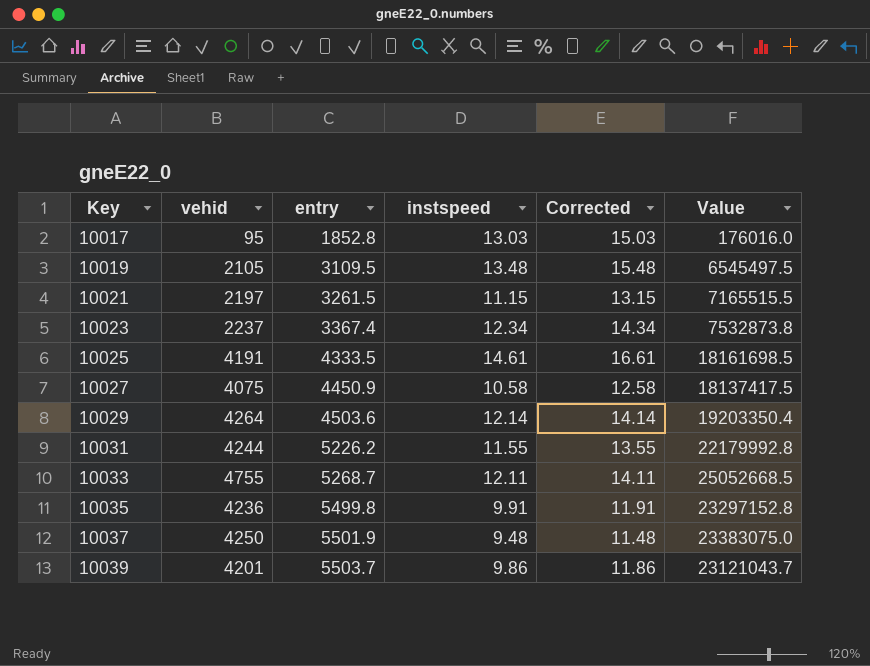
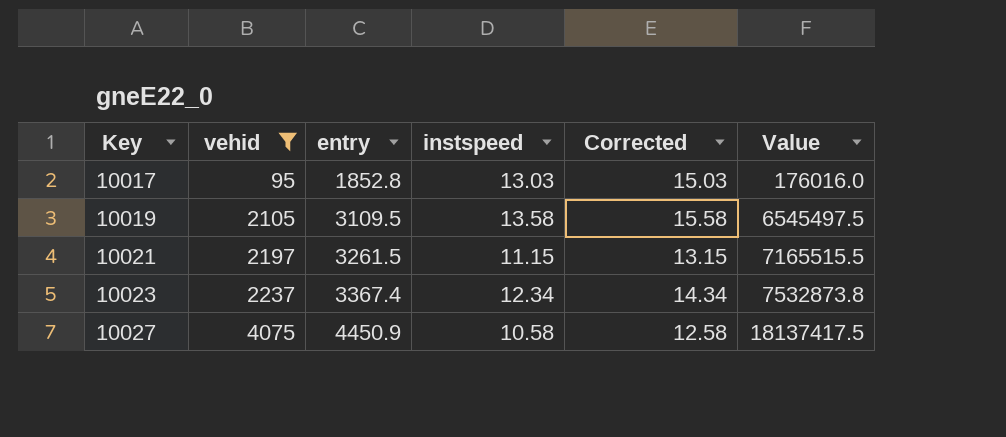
filter: none -> vehid <= 4075
10019 | instspeed: 13.48 -> 13.58
10019 | Corrected: 15.48 -> 15.58

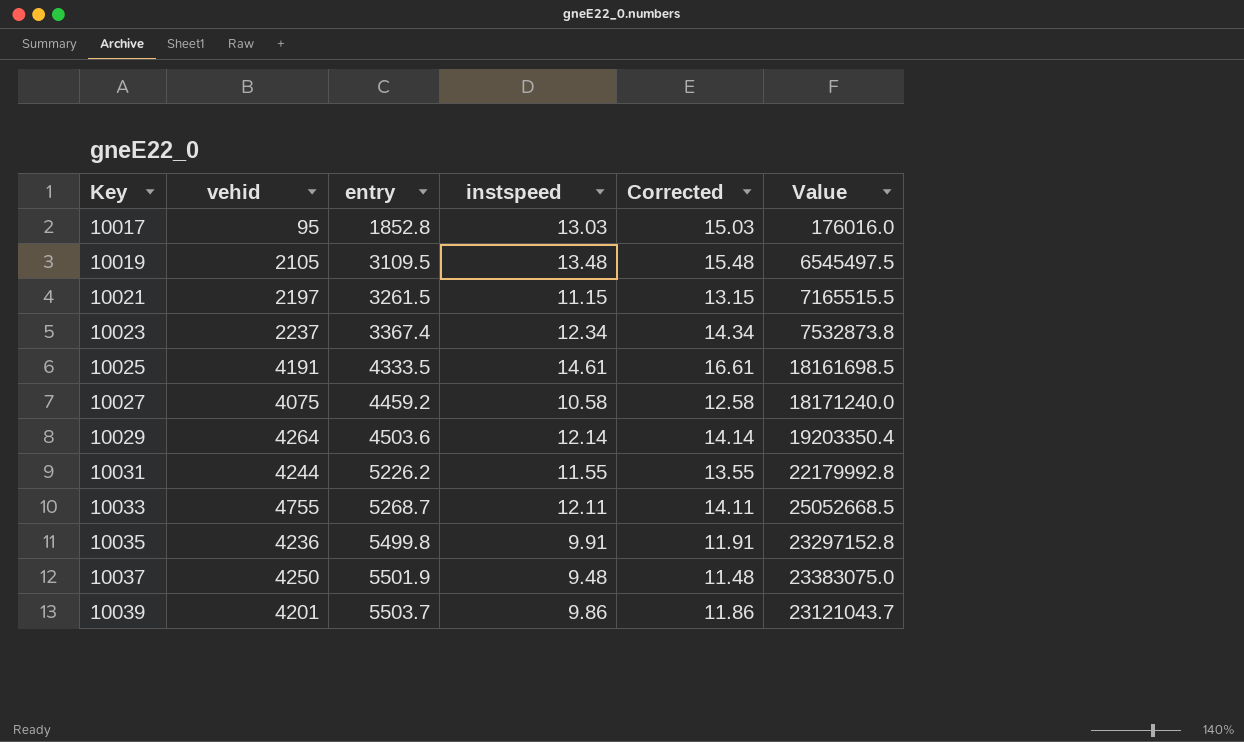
filter: vehid <= 4075 -> none
10019 | instspeed: 13.58 -> 13.48
10019 | Corrected: 15.58 -> 15.48
10027 | entry: 4450.9 -> 4459.2
10027 | Value: 18137417.5 -> 18171240.0

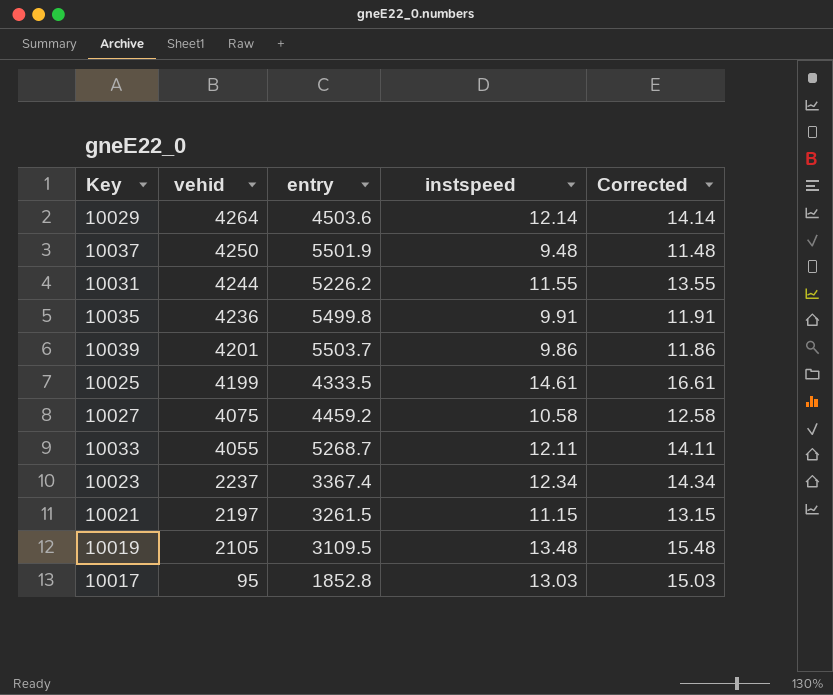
row order: Key ascending -> vehid descending
column Value | formula: [vehid] * [entry] -> none
10025 | vehid: 4191 -> 4199
10033 | vehid: 4755 -> 4055

